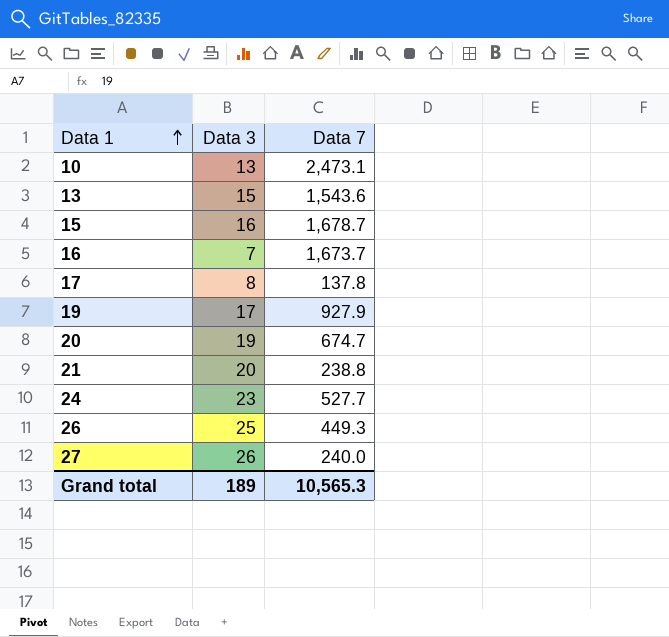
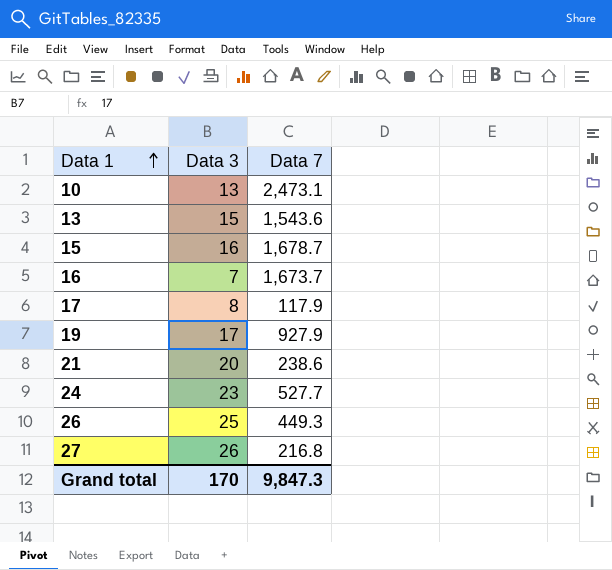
row 20: 19 | 674.7 -> none
17 | Data 7: 137.8 -> 117.9
21 | Data 7: 238.8 -> 238.6
27 | Data 7: 240.0 -> 216.8
Grand total | Data 3: 189 -> 170
Grand total | Data 7: 10,565.3 -> 9,847.3

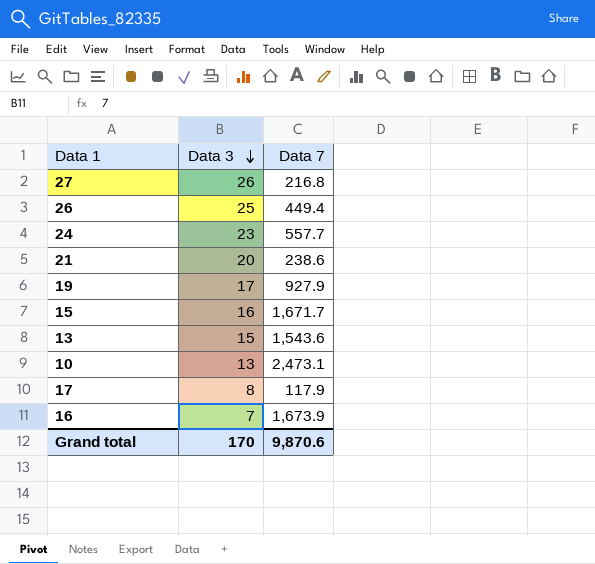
row order: Data 1 ascending -> Data 3 descending
26 | Data 7: 449.3 -> 449.4
24 | Data 7: 527.7 -> 557.7
15 | Data 7: 1,678.7 -> 1,671.7
16 | Data 7: 1,673.7 -> 1,673.9
Grand total | Data 7: 9,847.3 -> 9,870.6

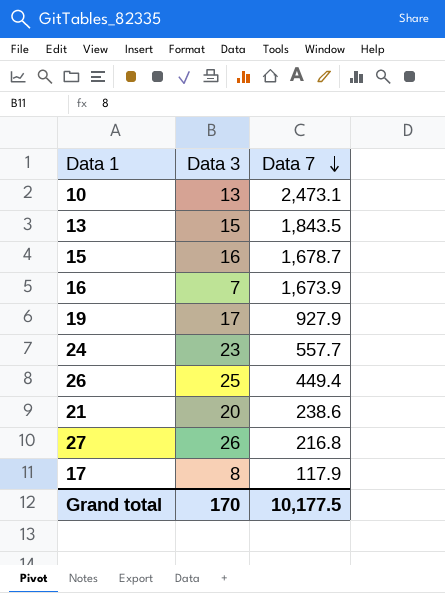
row order: Data 3 descending -> Data 7 descending
13 | Data 7: 1,543.6 -> 1,843.5
15 | Data 7: 1,671.7 -> 1,678.7
Grand total | Data 7: 9,870.6 -> 10,177.5

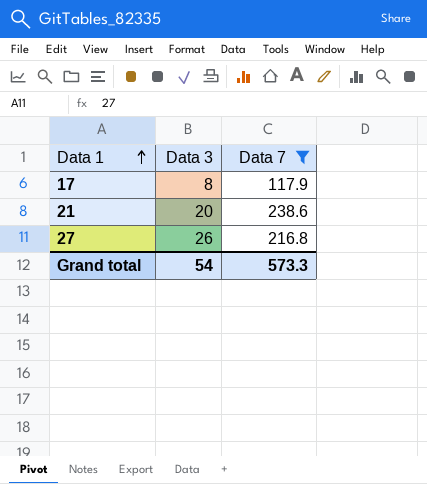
filter: none -> Data 7 <= 238.6
row order: Data 7 descending -> Data 1 ascending
Grand total | Data 3: 170 -> 54
Grand total | Data 7: 10,177.5 -> 573.3

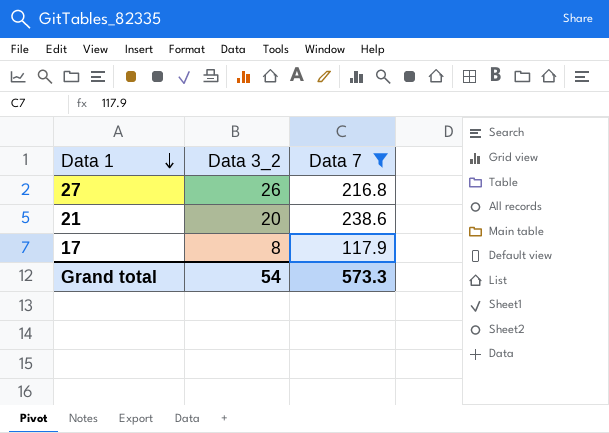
row order: Data 1 ascending -> Data 1 descending
column name: Data 3 -> Data 3_2

